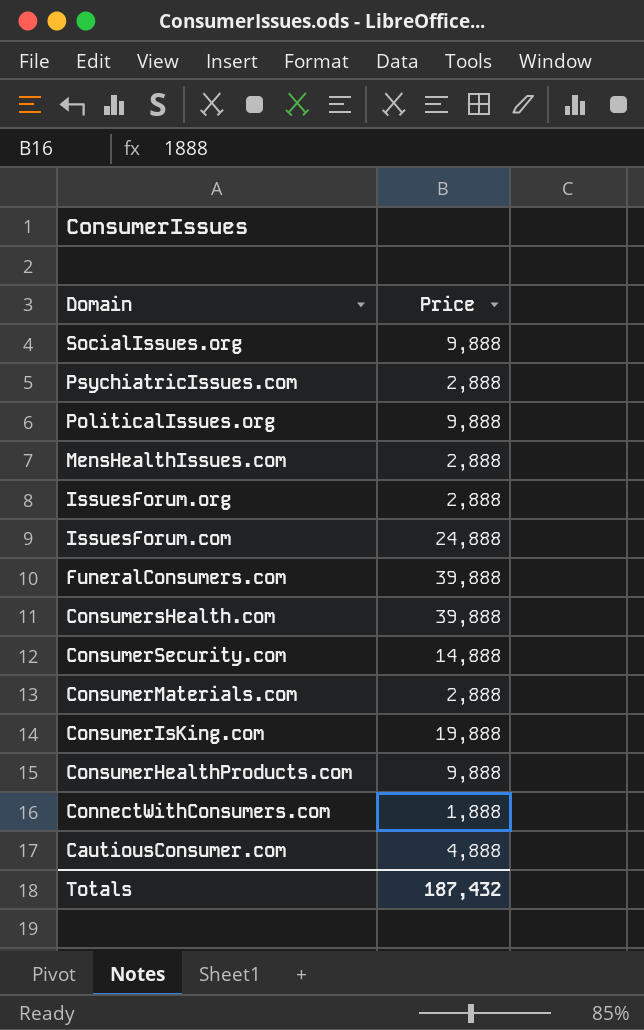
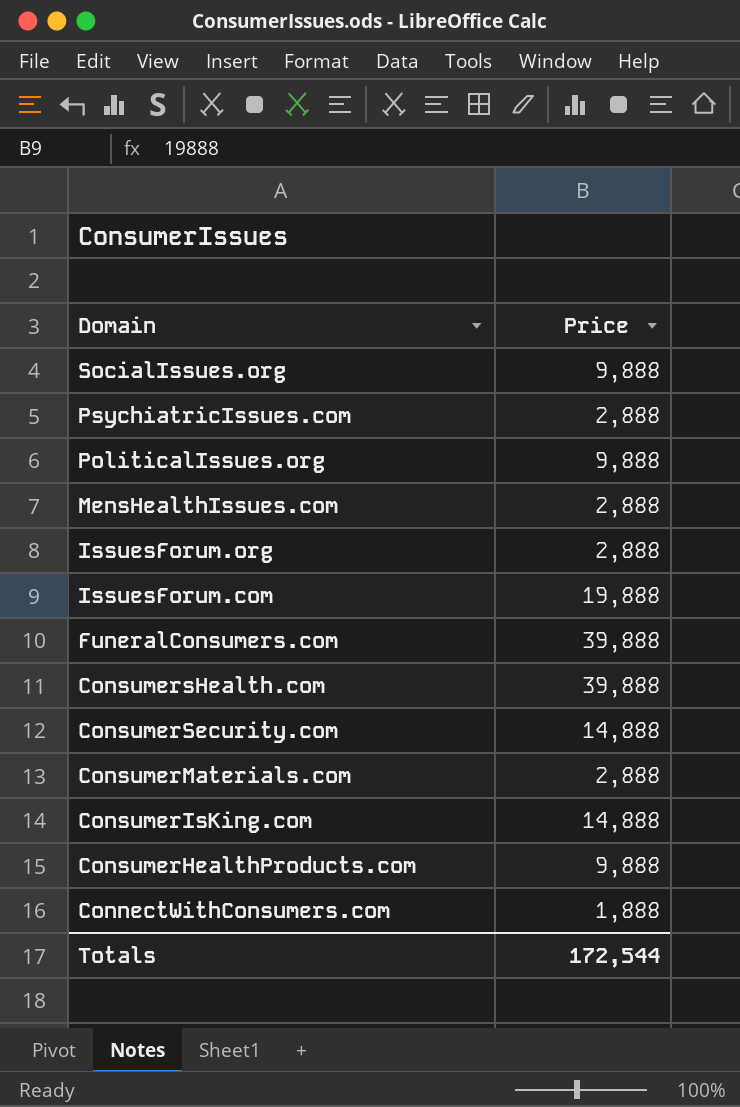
row CautiousConsumer.com: 4,888 -> none
IssuesForum.com | Price: 24,888 -> 19,888
ConsumerIsKing.com | Price: 19,888 -> 14,888
Totals | Price: 187,432 -> 172,544

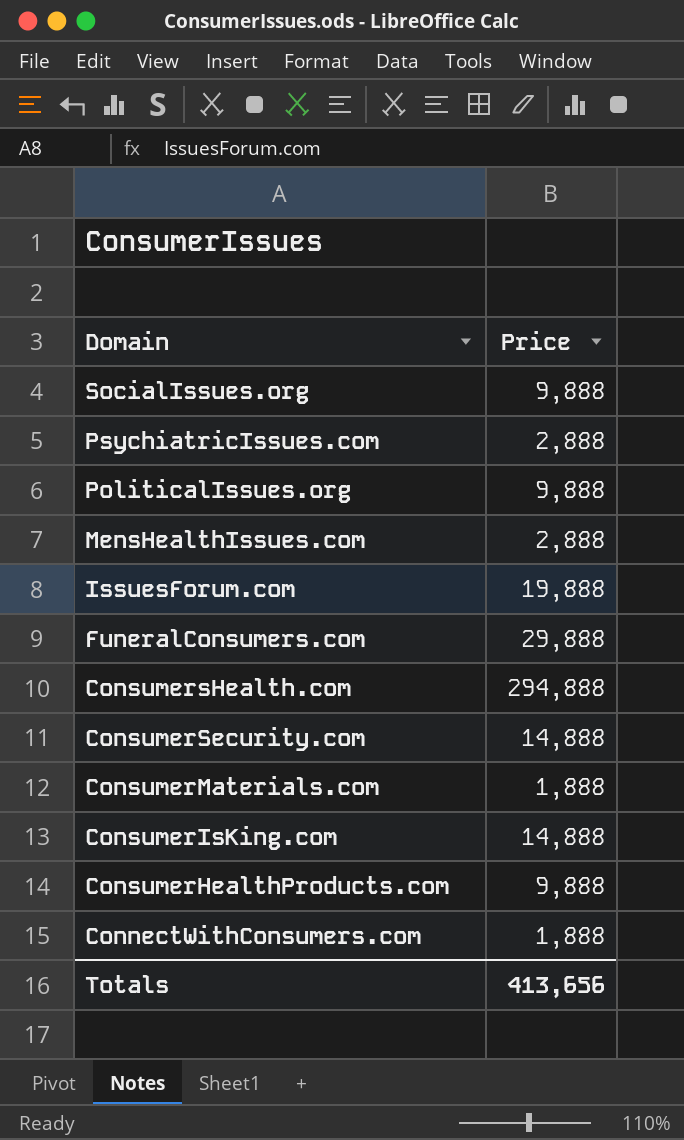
row IssuesForum.org: 2,888 -> none
FuneralConsumers.com | Price: 39,888 -> 29,888
ConsumersHealth.com | Price: 39,888 -> 294,888
ConsumerMaterials.com | Price: 2,888 -> 1,888
Totals | Price: 172,544 -> 413,656

